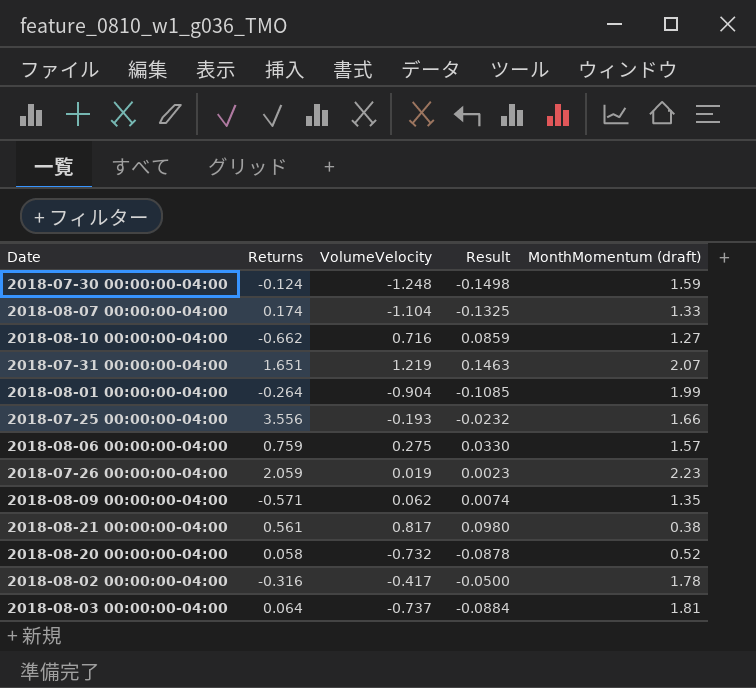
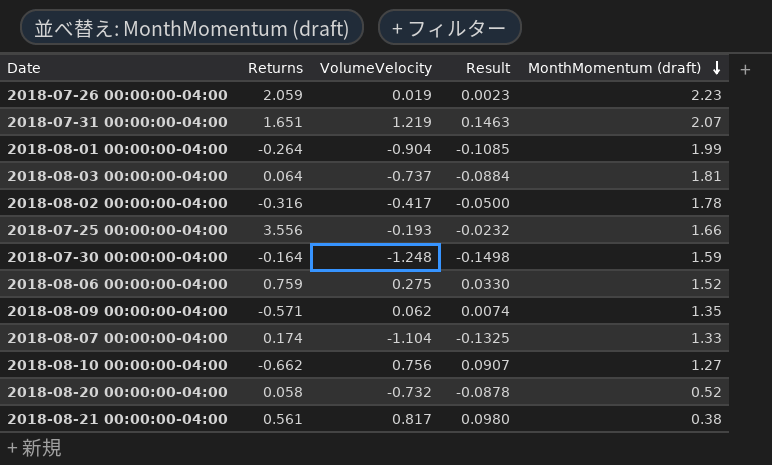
row order: none -> MonthMomentum (draft) descending
2018-07-30 00:00:00-04:00 | Returns: -0.124 -> -0.164
2018-08-06 00:00:00-04:00 | MonthMomentum (draft): 1.57 -> 1.52
2018-08-10 00:00:00-04:00 | VolumeVelocity: 0.716 -> 0.756
2018-08-10 00:00:00-04:00 | Result: 0.0859 -> 0.0907

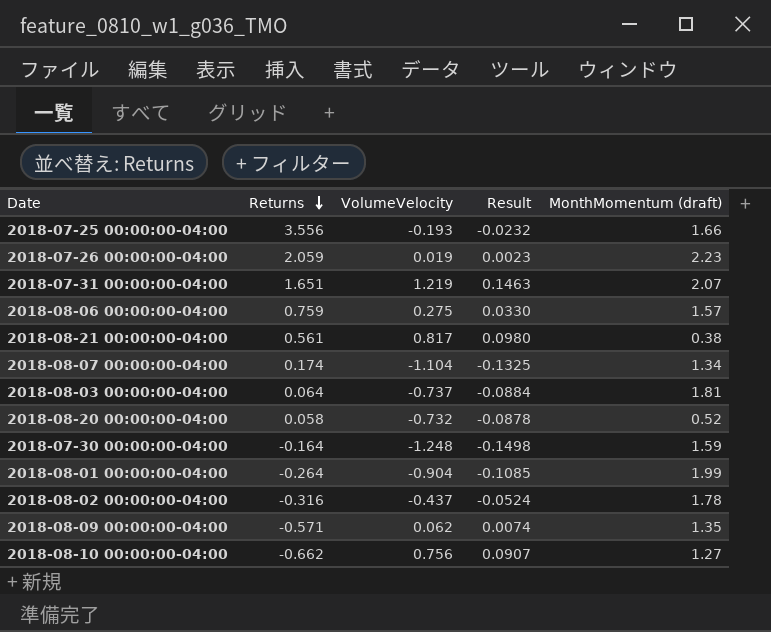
row order: MonthMomentum (draft) descending -> Returns descending
2018-08-06 00:00:00-04:00 | MonthMomentum (draft): 1.52 -> 1.57
2018-08-07 00:00:00-04:00 | MonthMomentum (draft): 1.33 -> 1.34
2018-08-02 00:00:00-04:00 | VolumeVelocity: -0.417 -> -0.437
2018-08-02 00:00:00-04:00 | Result: -0.0500 -> -0.0524

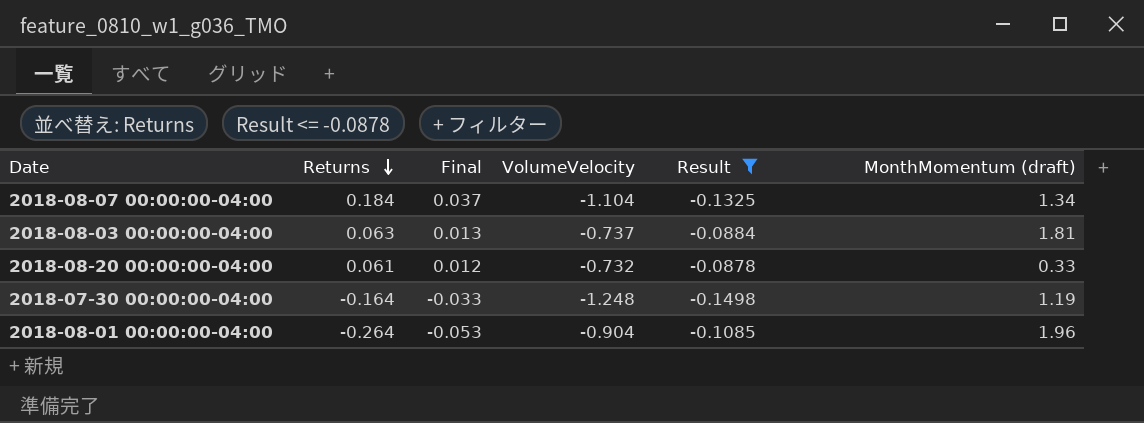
filter: none -> Result <= -0.0878
column Final | formula: none -> [Returns] * 0.2
2018-08-07 00:00:00-04:00 | Returns: 0.174 -> 0.184
2018-08-03 00:00:00-04:00 | Returns: 0.064 -> 0.063
2018-08-20 00:00:00-04:00 | Returns: 0.058 -> 0.061
2018-08-20 00:00:00-04:00 | MonthMomentum (draft): 0.52 -> 0.33
2018-07-30 00:00:00-04:00 | MonthMomentum (draft): 1.59 -> 1.19
2018-08-01 00:00:00-04:00 | MonthMomentum (draft): 1.99 -> 1.96

